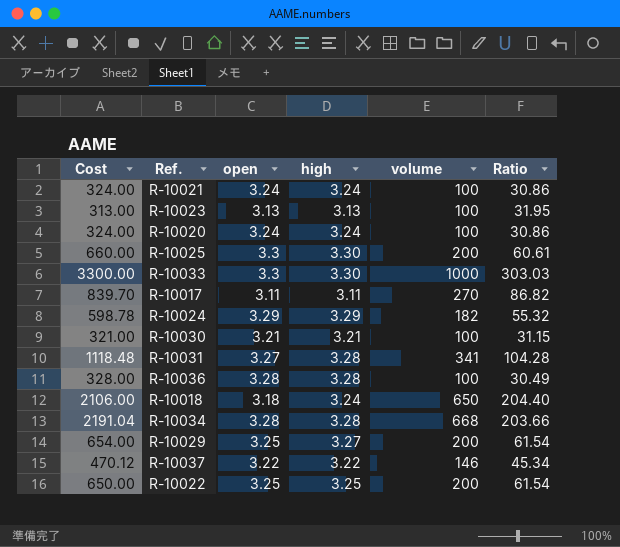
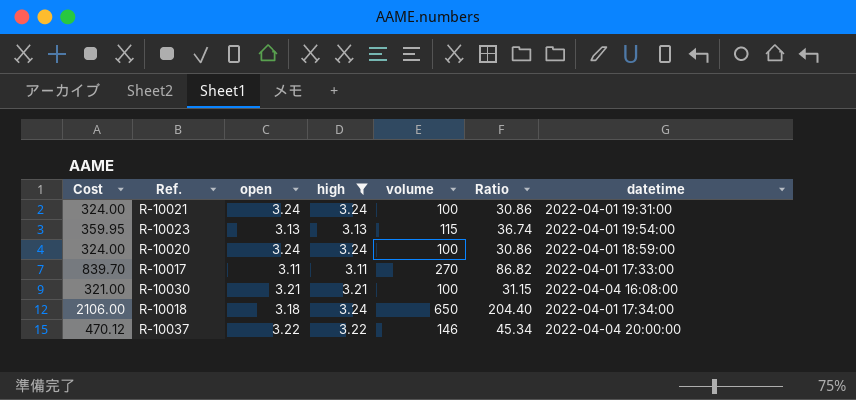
filter: none -> high <= 3.24
column datetime | position: none -> 7
R-10023 | Cost: 313.00 -> 359.95
R-10023 | volume: 100 -> 115
R-10023 | Ratio: 31.95 -> 36.74

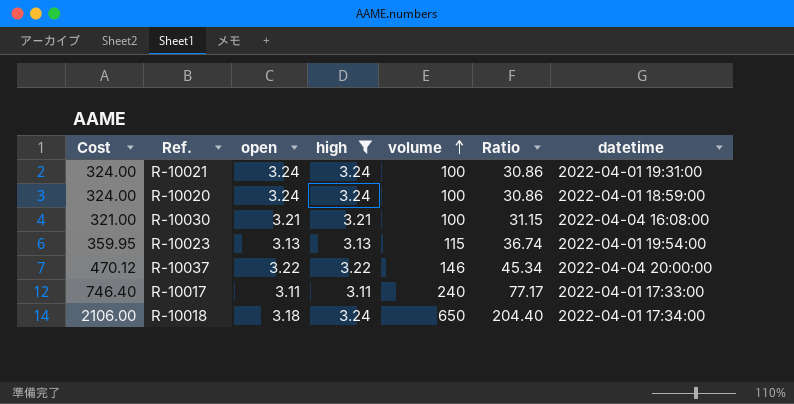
row order: none -> volume ascending
R-10017 | Cost: 839.70 -> 746.40
R-10017 | volume: 270 -> 240
R-10017 | Ratio: 86.82 -> 77.17

